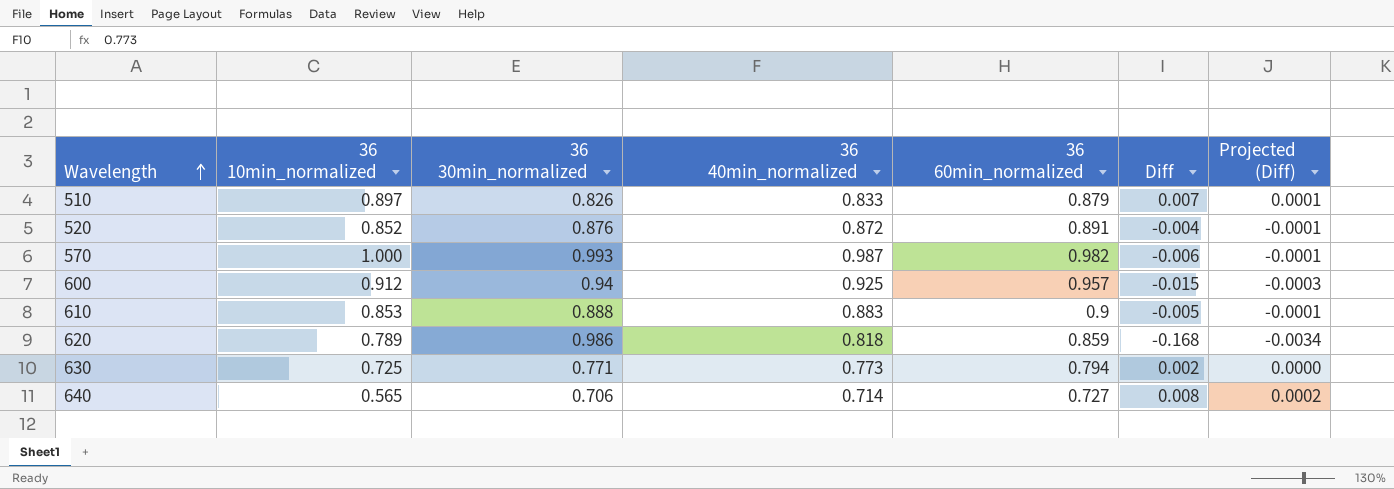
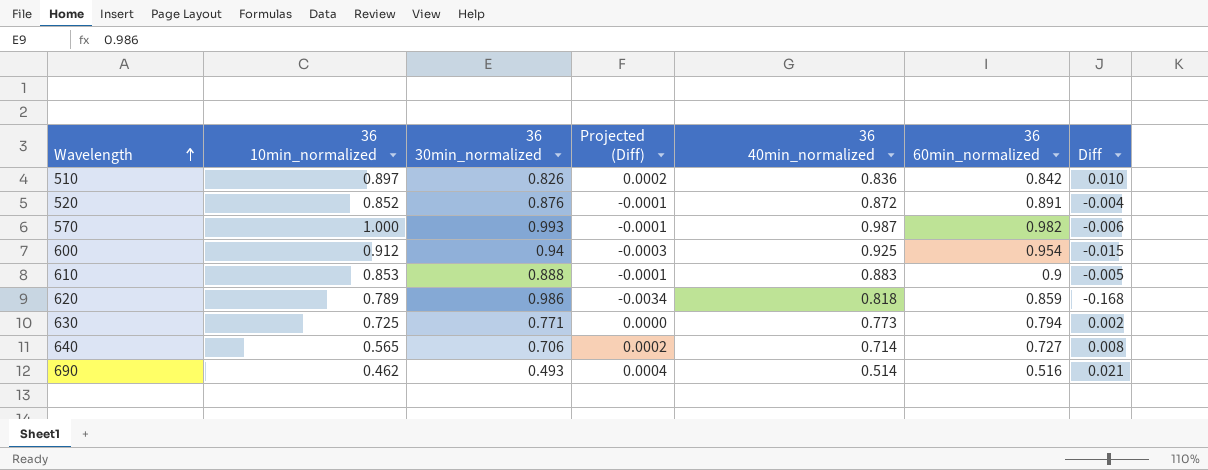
column Projected (Diff) | position: 7 -> 4
510 | Projected (Diff): 0.0001 -> 0.0002
510 | 36 40min_normalized: 0.833 -> 0.836
510 | 36 60min_normalized: 0.879 -> 0.842
510 | Diff: 0.007 -> 0.010
600 | 36 60min_normalized: 0.957 -> 0.954
row 690: none -> 0.462 | 0.493 | 0.0004 | 0.514 | 0.516 | 0.021

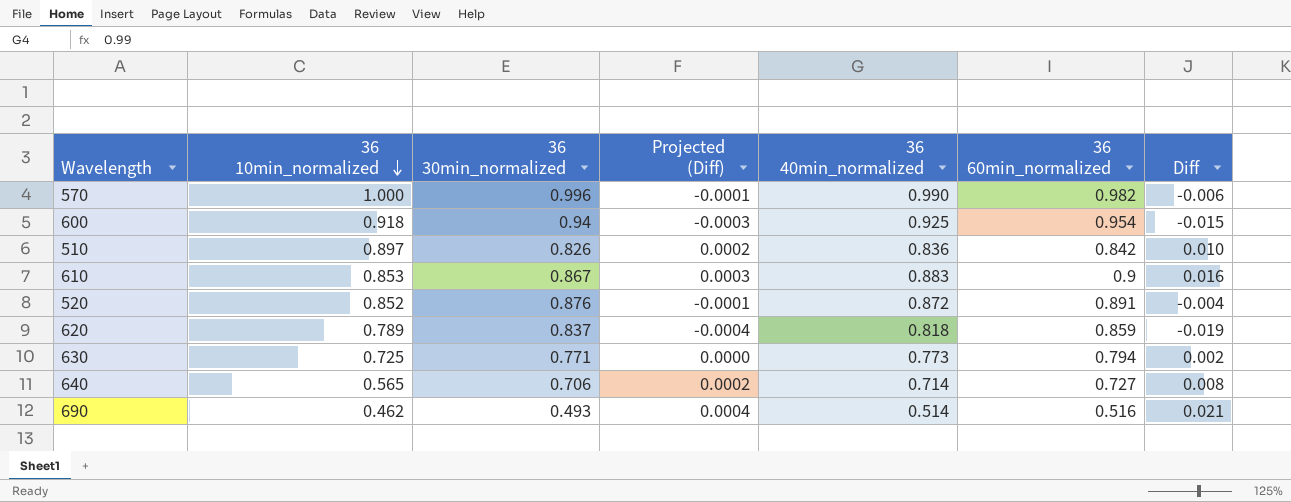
row order: Wavelength ascending -> 36 10min_normalized descending
570 | 36 30min_normalized: 0.993 -> 0.996
570 | 36 40min_normalized: 0.987 -> 0.990
600 | 36 10min_normalized: 0.912 -> 0.918
610 | 36 30min_normalized: 0.888 -> 0.867
610 | Projected (Diff): -0.0001 -> 0.0003
610 | Diff: -0.005 -> 0.016
620 | 36 30min_normalized: 0.986 -> 0.837
620 | Projected (Diff): -0.0034 -> -0.0004
620 | Diff: -0.168 -> -0.019

